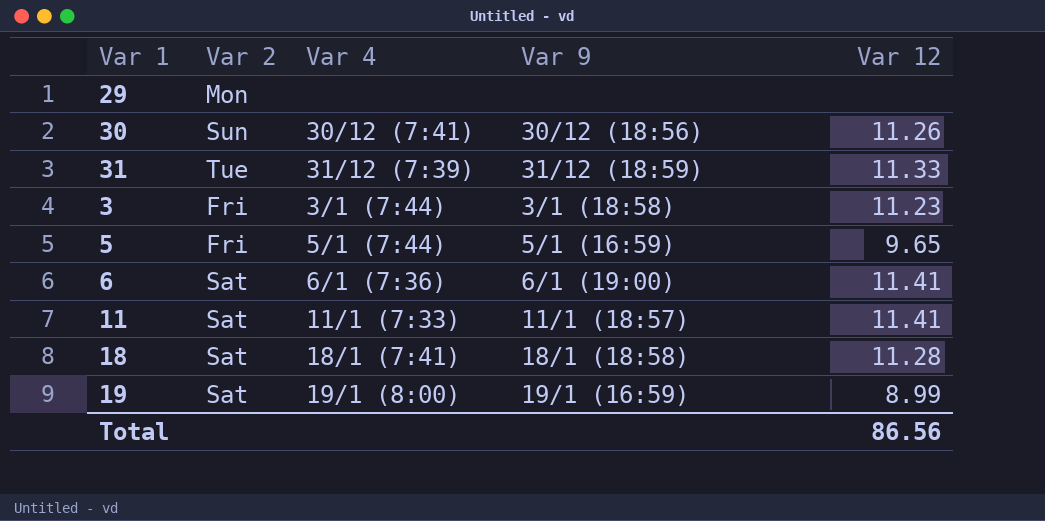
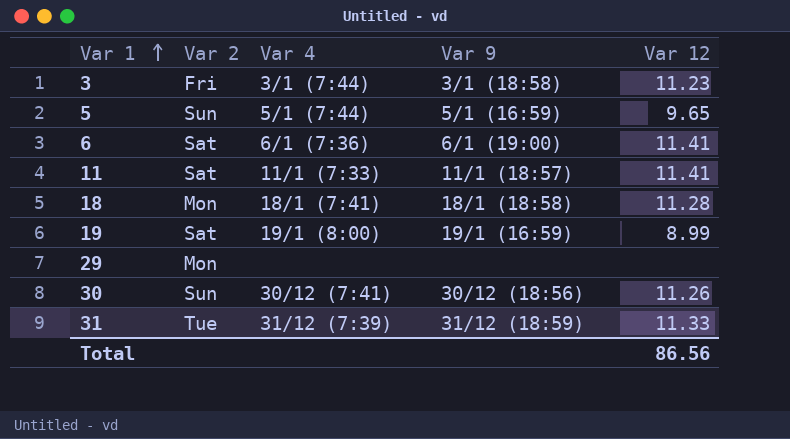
row order: none -> Var 1 ascending
5 | Var 2: Fri -> Sun
18 | Var 2: Sat -> Mon

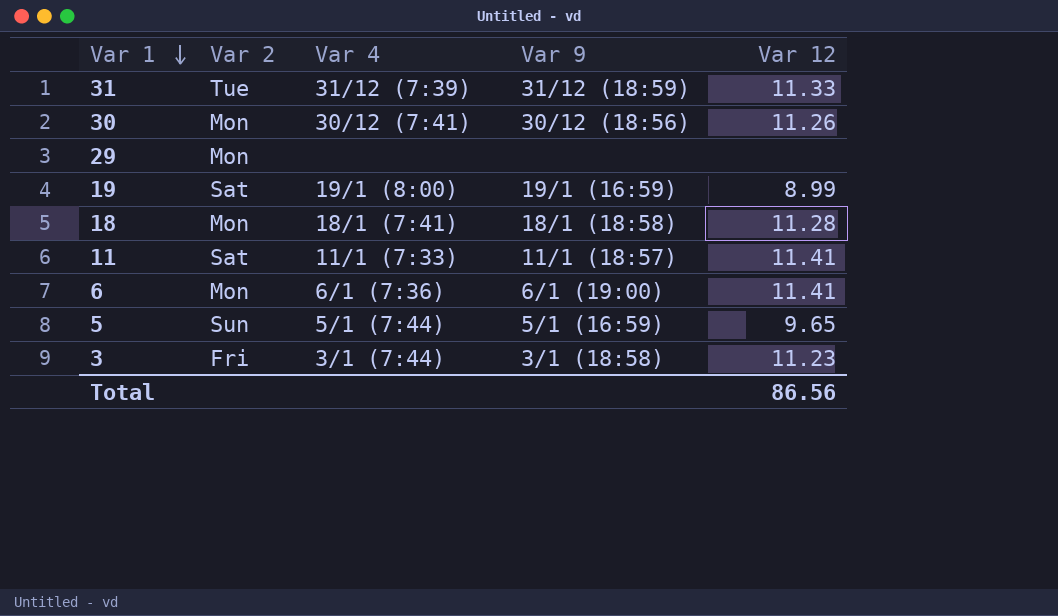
row order: Var 1 ascending -> Var 1 descending
30 | Var 2: Sun -> Mon
6 | Var 2: Sat -> Mon

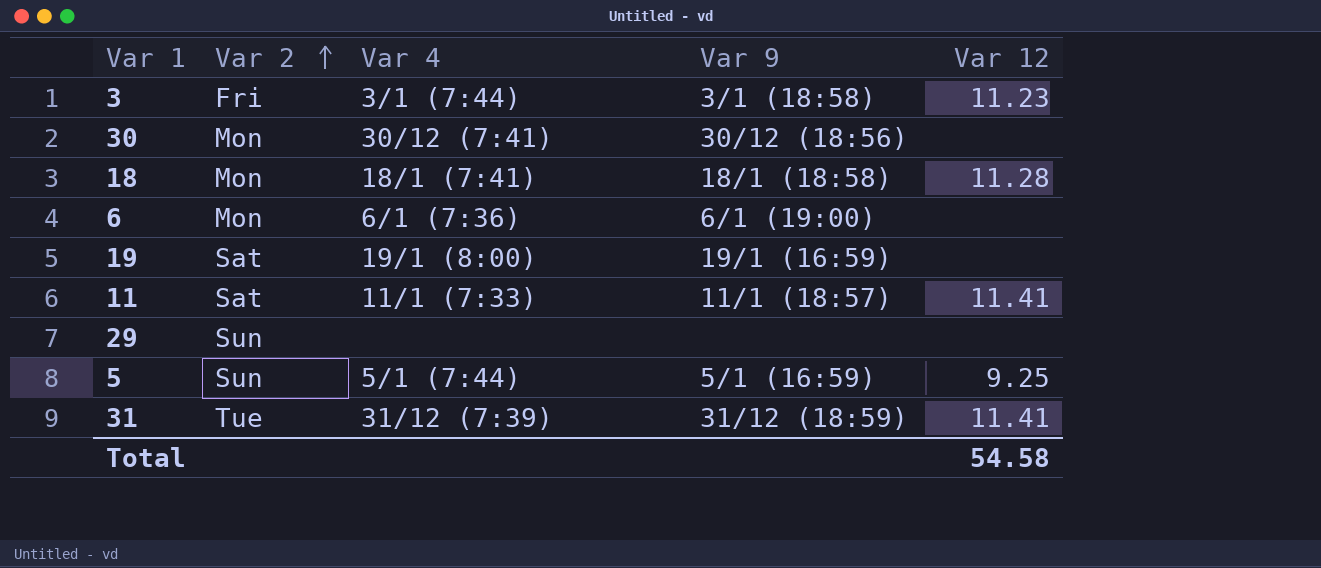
row order: Var 1 descending -> Var 2 ascending
30 | Var 12: 11.26 -> none
6 | Var 12: 11.41 -> none
19 | Var 12: 8.99 -> none
29 | Var 2: Mon -> Sun
5 | Var 12: 9.65 -> 9.25
31 | Var 12: 11.33 -> 11.41
Total | Var 12: 86.56 -> 54.58

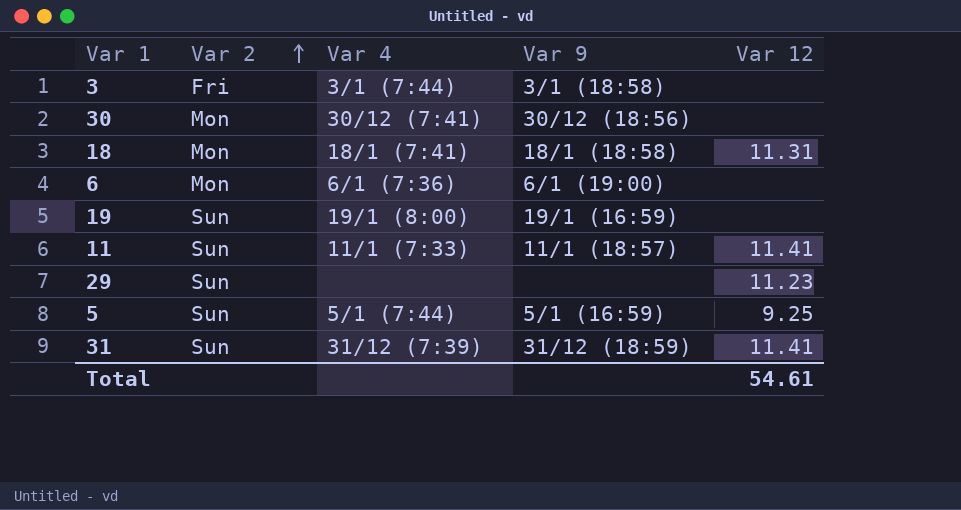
3 | Var 12: 11.23 -> none
18 | Var 12: 11.28 -> 11.31
19 | Var 2: Sat -> Sun
11 | Var 2: Sat -> Sun
29 | Var 12: none -> 11.23
31 | Var 2: Tue -> Sun
Total | Var 12: 54.58 -> 54.61

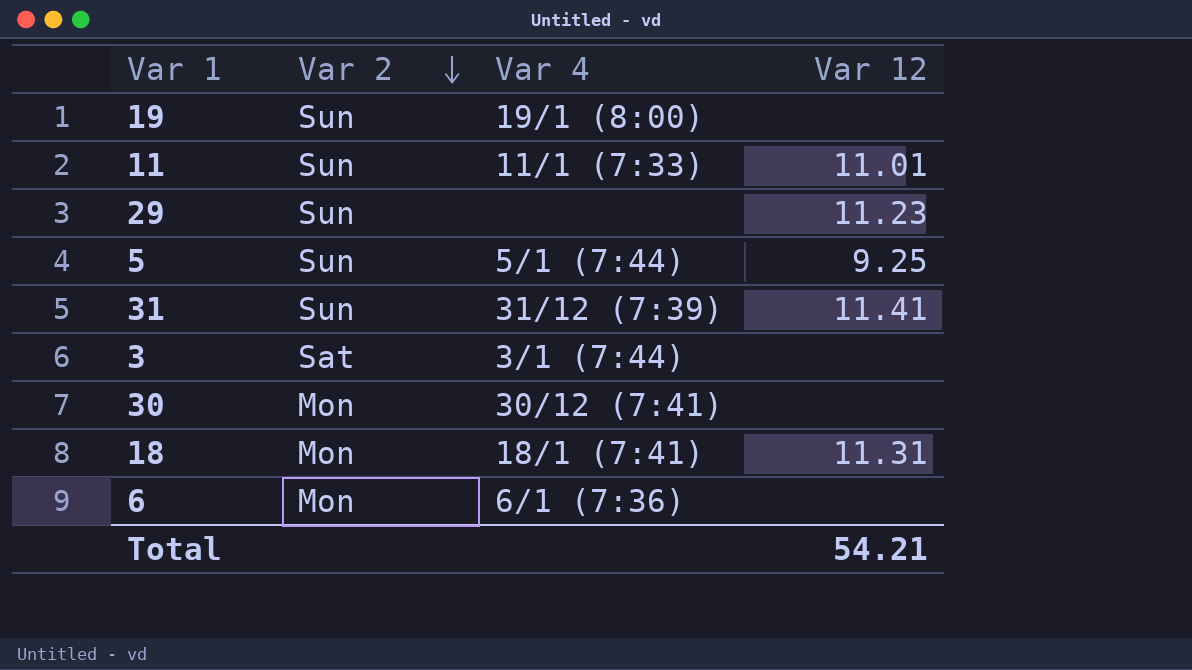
row order: Var 2 ascending -> Var 2 descending
column Var 9 | position: 4 -> none
11 | Var 12: 11.41 -> 11.01
3 | Var 2: Fri -> Sat
Total | Var 12: 54.61 -> 54.21

